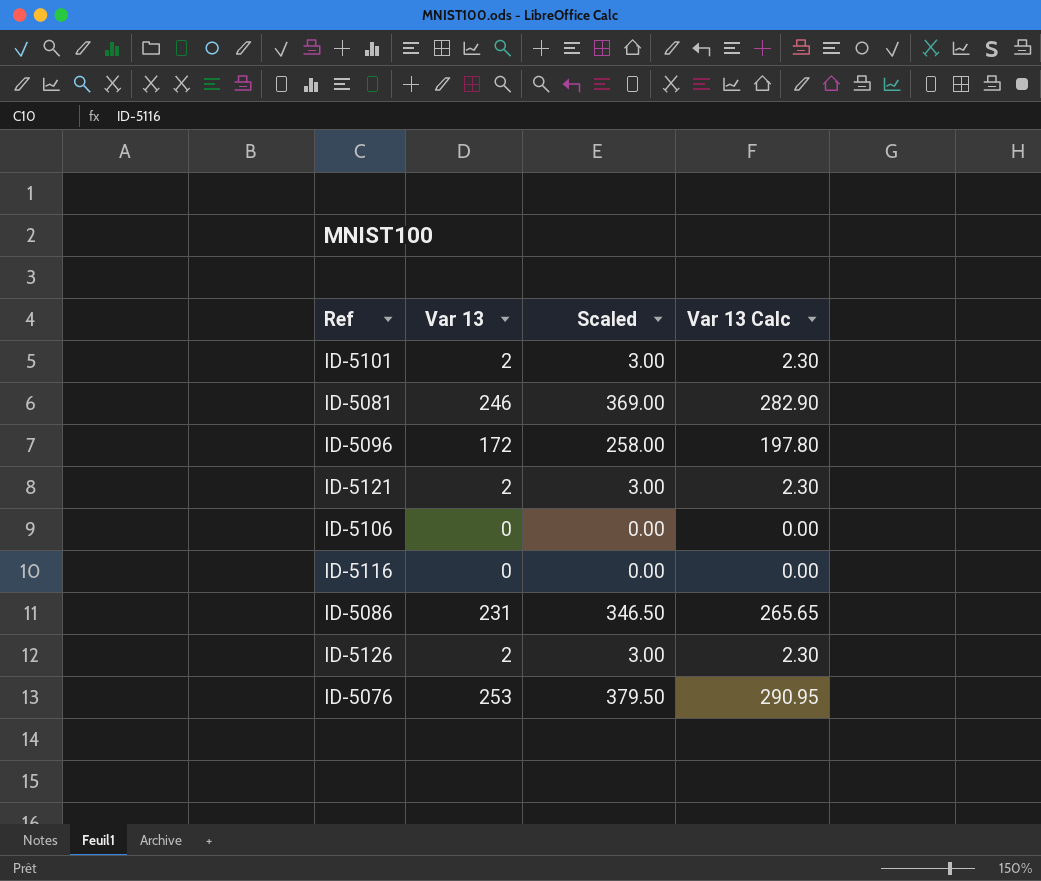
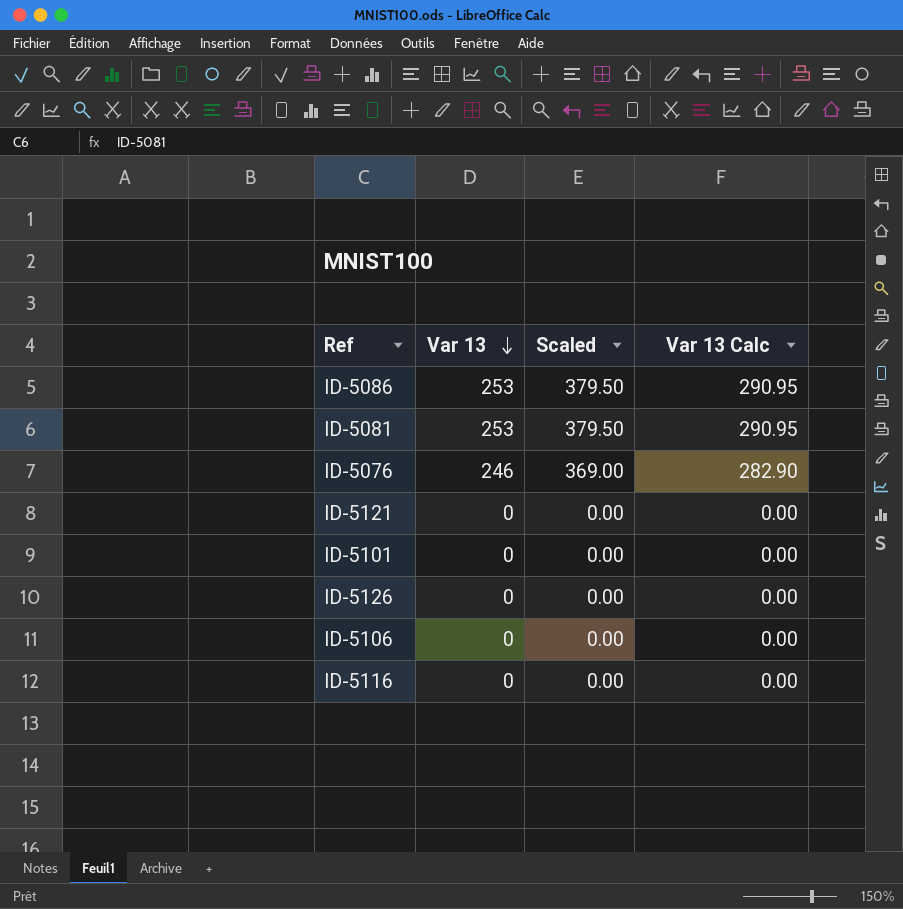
row order: none -> Var 13 descending
row ID-5096: 172 | 258.00 | 197.80 -> none
ID-5086 | Var 13: 231 -> 253
ID-5086 | Scaled: 346.50 -> 379.50
ID-5086 | Var 13 Calc: 265.65 -> 290.95
ID-5081 | Var 13: 246 -> 253
ID-5081 | Scaled: 369.00 -> 379.50
ID-5081 | Var 13 Calc: 282.90 -> 290.95
ID-5076 | Var 13: 253 -> 246
ID-5076 | Scaled: 379.50 -> 369.00
ID-5076 | Var 13 Calc: 290.95 -> 282.90
ID-5121 | Var 13: 2 -> 0
ID-5121 | Scaled: 3.00 -> 0.00
ID-5121 | Var 13 Calc: 2.30 -> 0.00
ID-5101 | Var 13: 2 -> 0
ID-5101 | Scaled: 3.00 -> 0.00
ID-5101 | Var 13 Calc: 2.30 -> 0.00
ID-5126 | Var 13: 2 -> 0
ID-5126 | Scaled: 3.00 -> 0.00
ID-5126 | Var 13 Calc: 2.30 -> 0.00

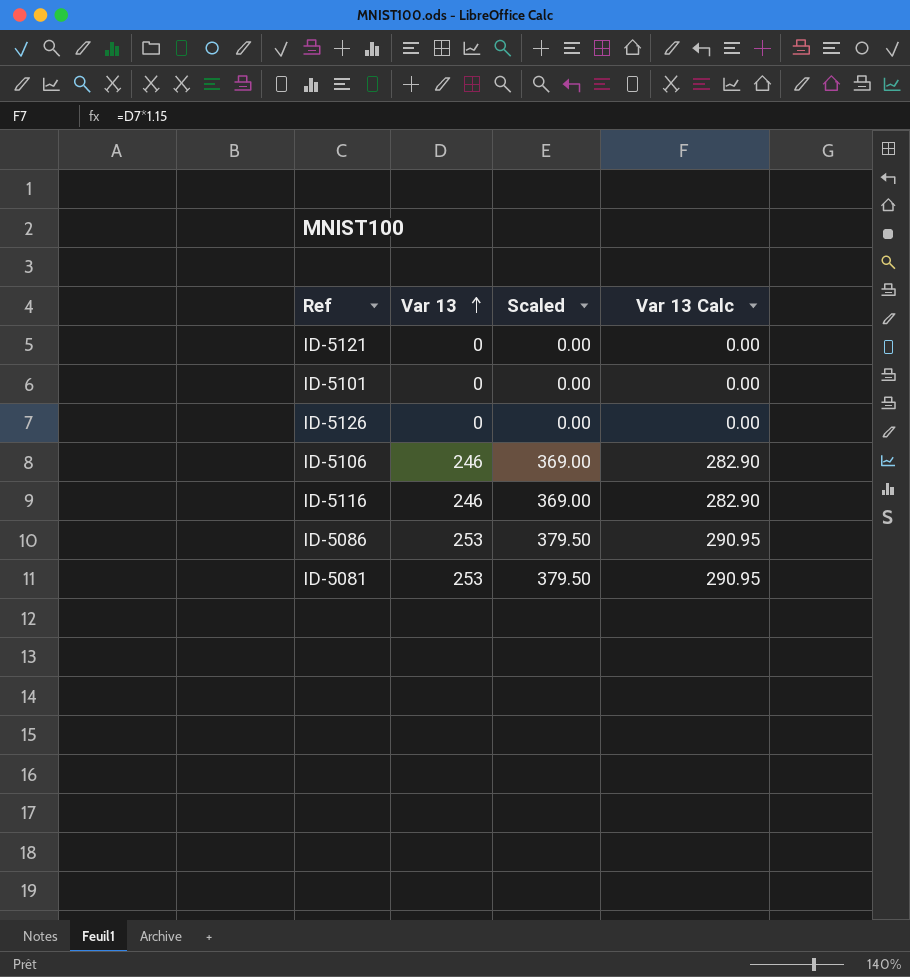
row order: Var 13 descending -> Var 13 ascending
row ID-5076: 246 | 369.00 | 282.90 -> none
ID-5106 | Var 13: 0 -> 246
ID-5106 | Scaled: 0.00 -> 369.00
ID-5106 | Var 13 Calc: 0.00 -> 282.90
ID-5116 | Var 13: 0 -> 246
ID-5116 | Scaled: 0.00 -> 369.00
ID-5116 | Var 13 Calc: 0.00 -> 282.90

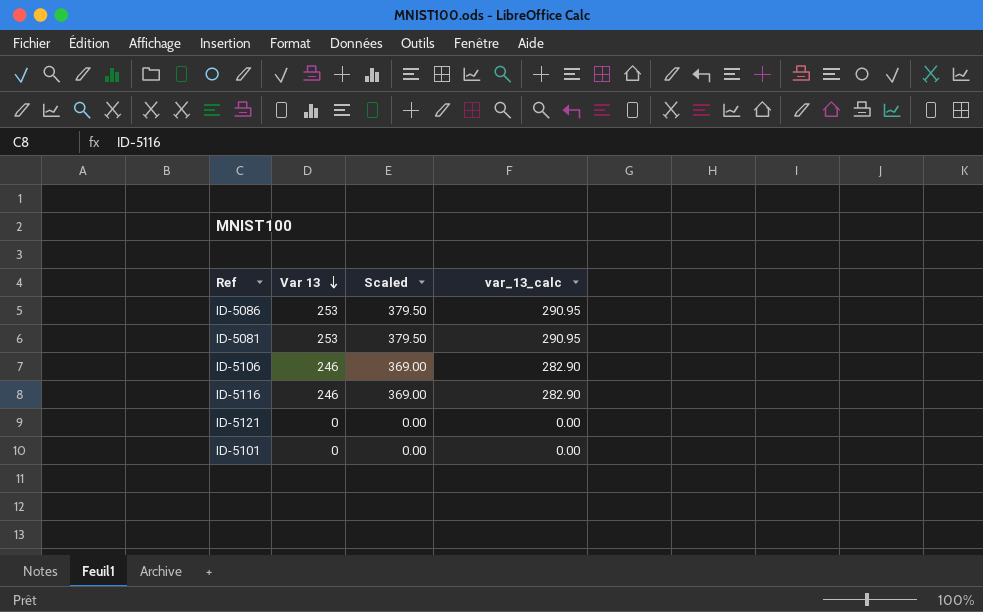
row order: Var 13 ascending -> Var 13 descending
column name: Var 13 Calc -> var_13_calc
row ID-5126: 0 | 0.00 | 0.00 -> none

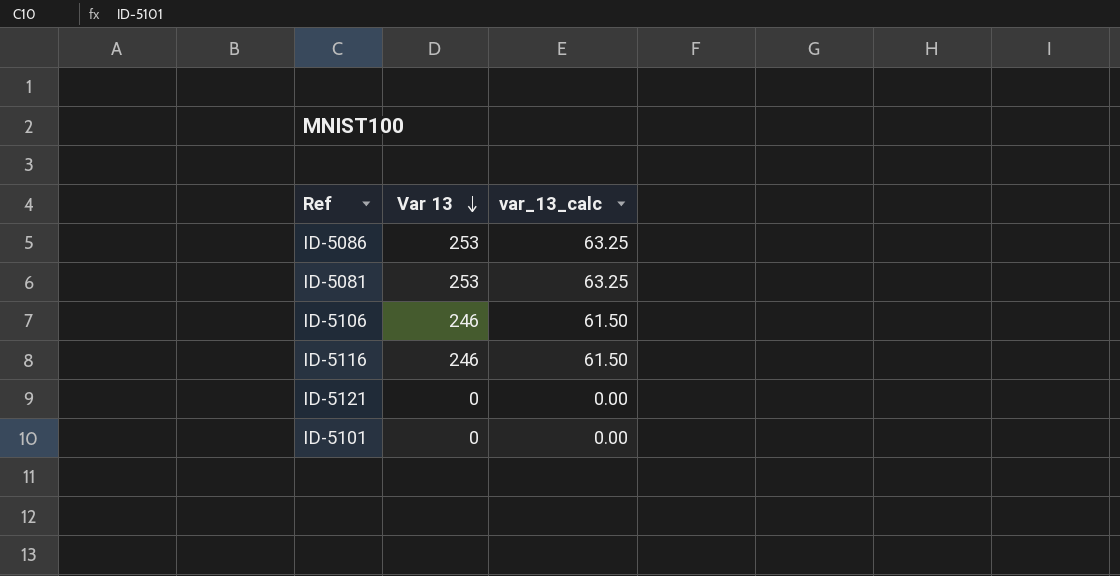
column Scaled | formula: [Var 13] * 1.5 -> none
column var_13_calc | formula: [Var 13] * 1.15 -> [Var 13] * 0.25

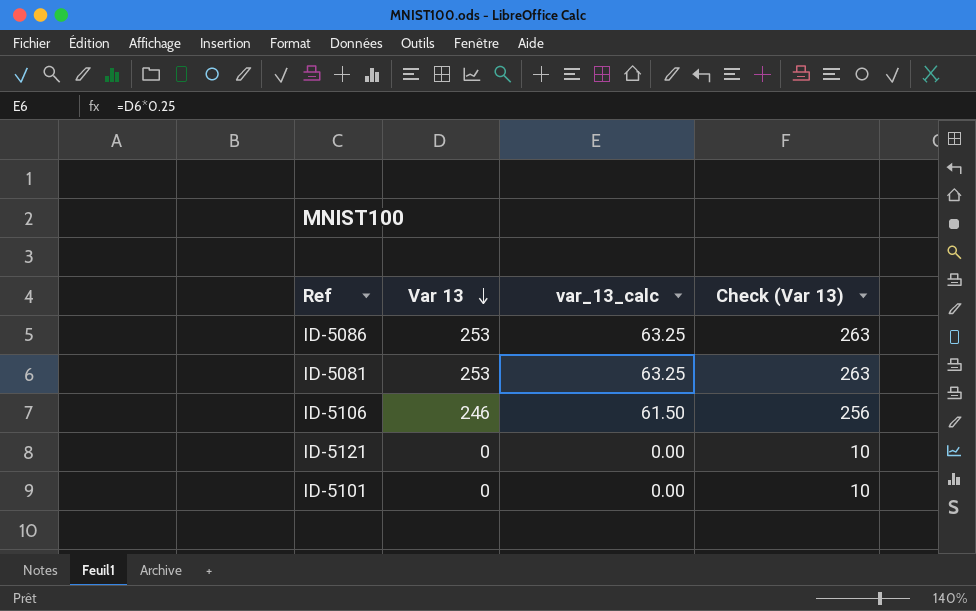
column Check (Var 13) | formula: none -> [Var 13] + 10
row ID-5116: 246 | 61.50 -> none

